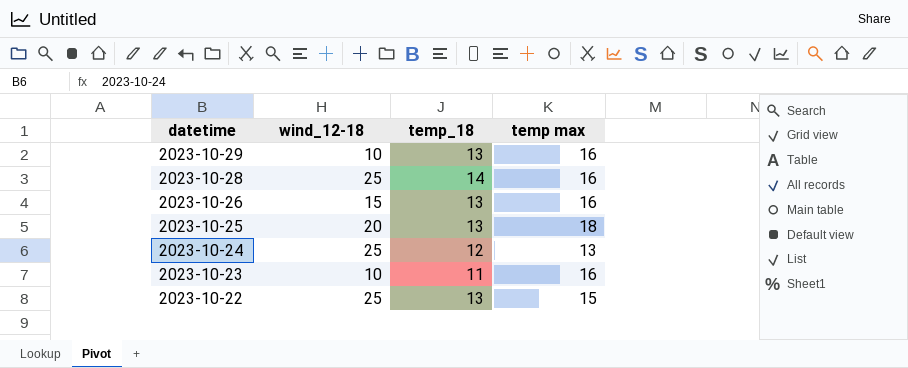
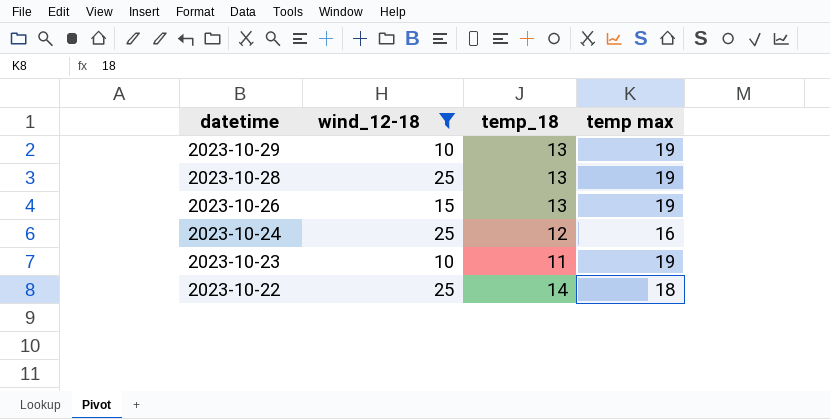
filter: none -> wind_12-18 != 20
2023-10-29 | temp max: 16 -> 19
2023-10-28 | temp_18: 14 -> 13
2023-10-28 | temp max: 16 -> 19
2023-10-26 | temp max: 16 -> 19
2023-10-24 | temp max: 13 -> 16
2023-10-23 | temp max: 16 -> 19
2023-10-22 | temp_18: 13 -> 14
2023-10-22 | temp max: 15 -> 18

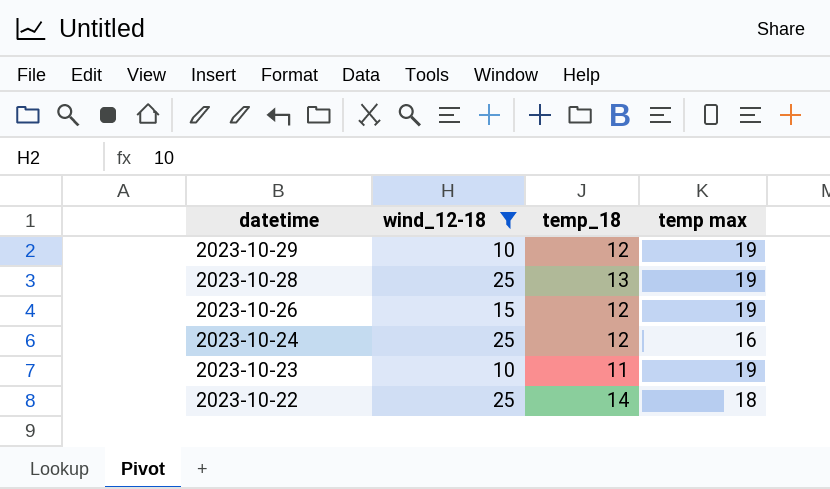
2023-10-29 | temp_18: 13 -> 12
2023-10-26 | temp_18: 13 -> 12

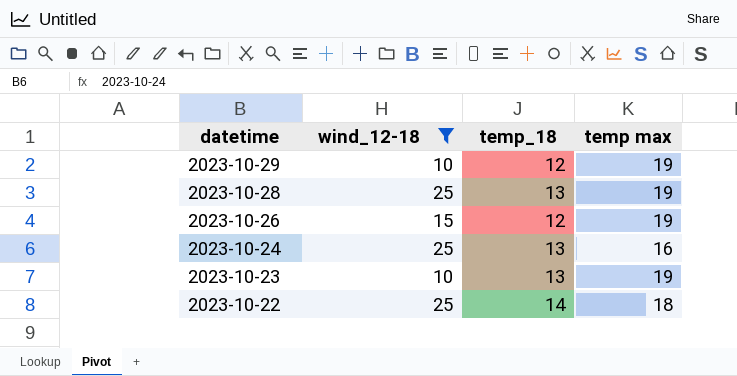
2023-10-24 | temp_18: 12 -> 13
2023-10-23 | temp_18: 11 -> 13

